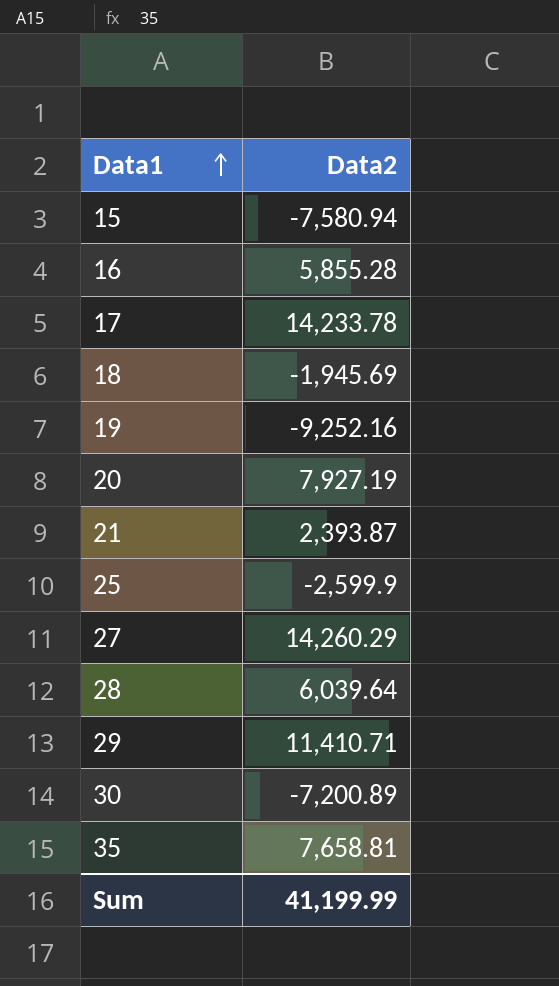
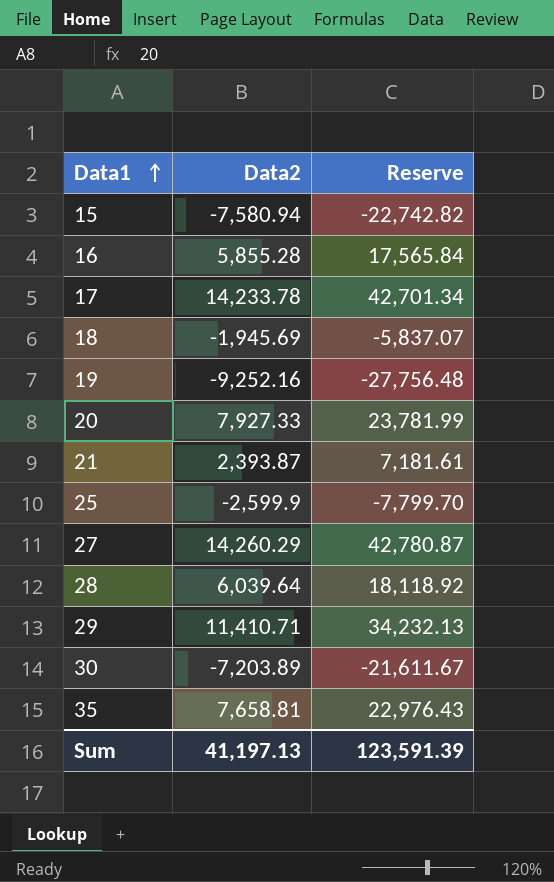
column Reserve | formula: none -> [Data2] * 3
20 | Data2: 7,927.19 -> 7,927.33
30 | Data2: -7,200.89 -> -7,203.89
Sum | Data2: 41,199.99 -> 41,197.13

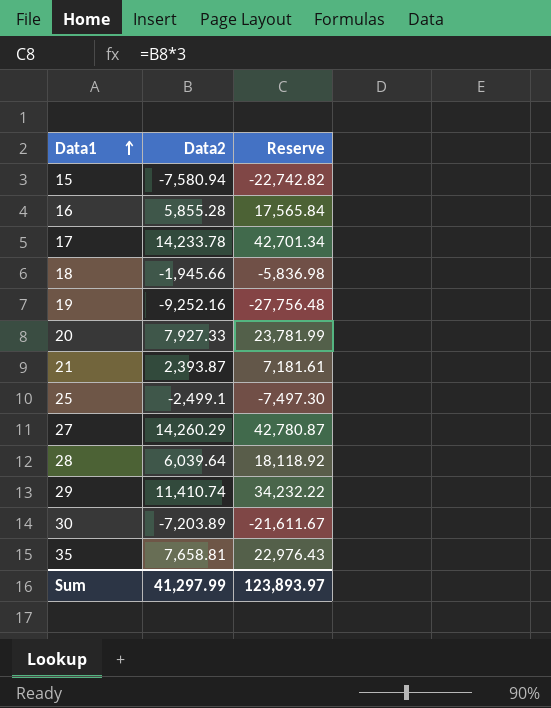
18 | Data2: -1,945.69 -> -1,945.66
18 | Reserve: -5,837.07 -> -5,836.98
25 | Data2: -2,599.9 -> -2,499.1
25 | Reserve: -7,799.70 -> -7,497.30
29 | Data2: 11,410.71 -> 11,410.74
29 | Reserve: 34,232.13 -> 34,232.22
Sum | Data2: 41,197.13 -> 41,297.99
Sum | Reserve: 123,591.39 -> 123,893.97

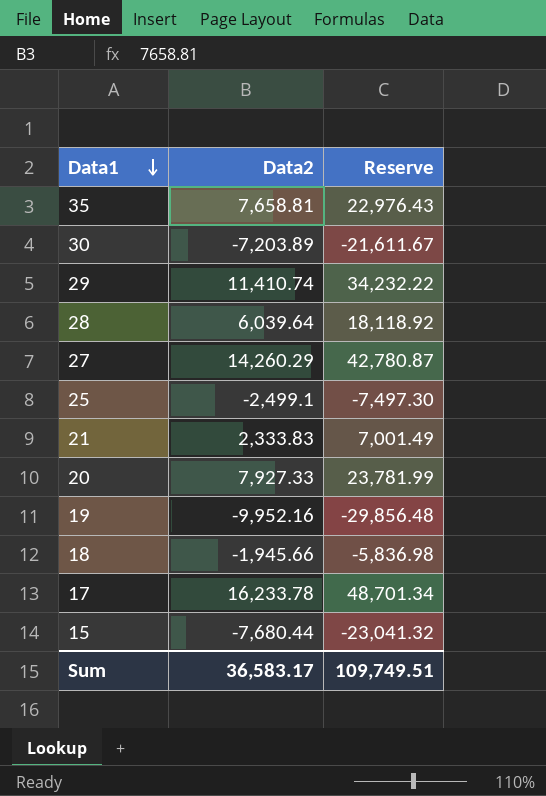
row order: Data1 ascending -> Data1 descending
row 16: 5,855.28 | 17,565.84 -> none
21 | Data2: 2,393.87 -> 2,333.83
21 | Reserve: 7,181.61 -> 7,001.49
19 | Data2: -9,252.16 -> -9,952.16
19 | Reserve: -27,756.48 -> -29,856.48
17 | Data2: 14,233.78 -> 16,233.78
17 | Reserve: 42,701.34 -> 48,701.34
15 | Data2: -7,580.94 -> -7,680.44
15 | Reserve: -22,742.82 -> -23,041.32
Sum | Data2: 41,297.99 -> 36,583.17
Sum | Reserve: 123,893.97 -> 109,749.51

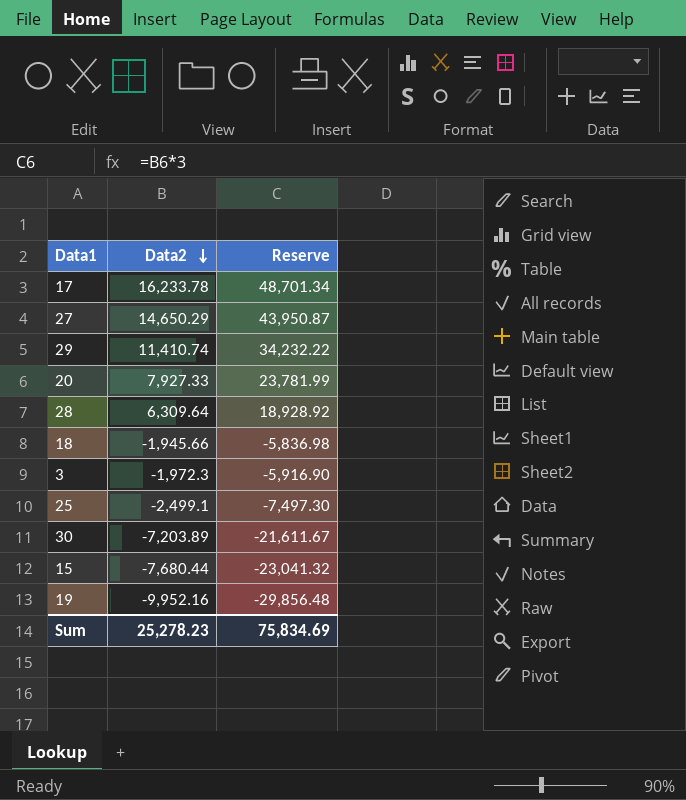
row order: Data1 descending -> Data2 descending
row 35: 7,658.81 | 22,976.43 -> none
row 21: 2,333.83 | 7,001.49 -> none
27 | Data2: 14,260.29 -> 14,650.29
27 | Reserve: 42,780.87 -> 43,950.87
28 | Data2: 6,039.64 -> 6,309.64
28 | Reserve: 18,118.92 -> 18,928.92
row 3: none -> -1,972.3 | -5,916.90
Sum | Data2: 36,583.17 -> 25,278.23
Sum | Reserve: 109,749.51 -> 75,834.69

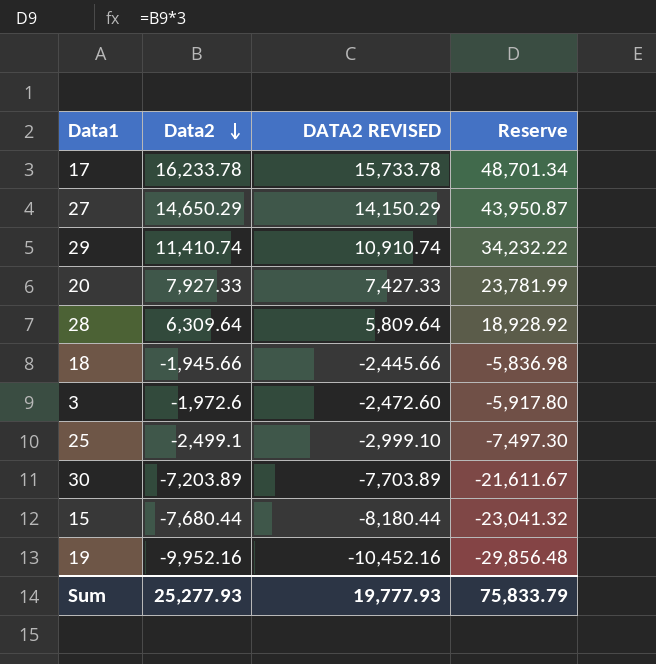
column DATA2 REVISED | formula: none -> [Data2] - 500
3 | Data2: -1,972.3 -> -1,972.6
3 | Reserve: -5,916.90 -> -5,917.80
Sum | Data2: 25,278.23 -> 25,277.93
Sum | Reserve: 75,834.69 -> 75,833.79

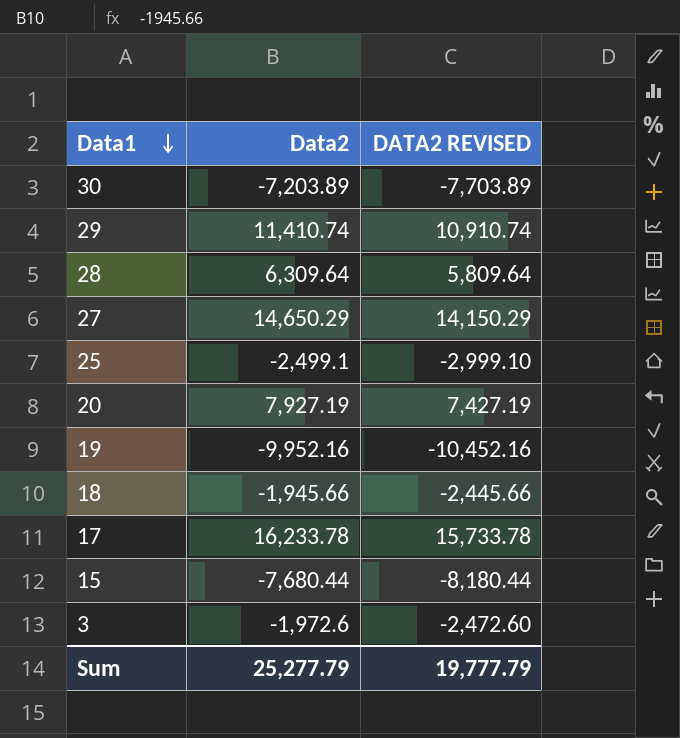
row order: Data2 descending -> Data1 descending
column Reserve | formula: [Data2] * 3 -> none
20 | Data2: 7,927.33 -> 7,927.19
20 | DATA2 REVISED: 7,427.33 -> 7,427.19
Sum | Data2: 25,277.93 -> 25,277.79
Sum | DATA2 REVISED: 19,777.93 -> 19,777.79

